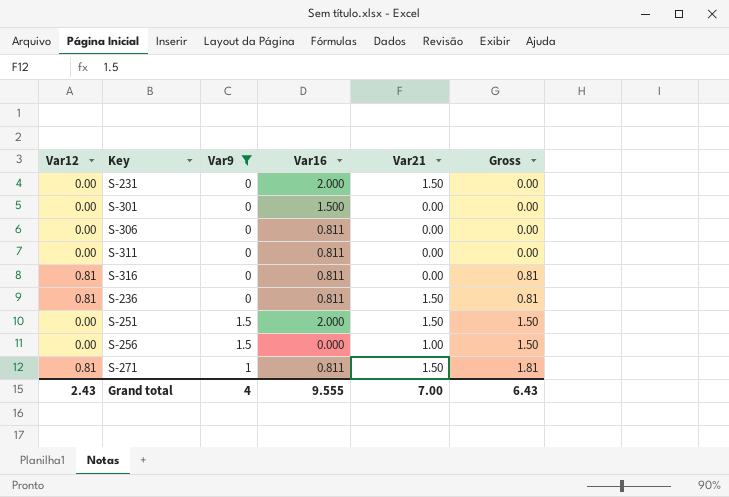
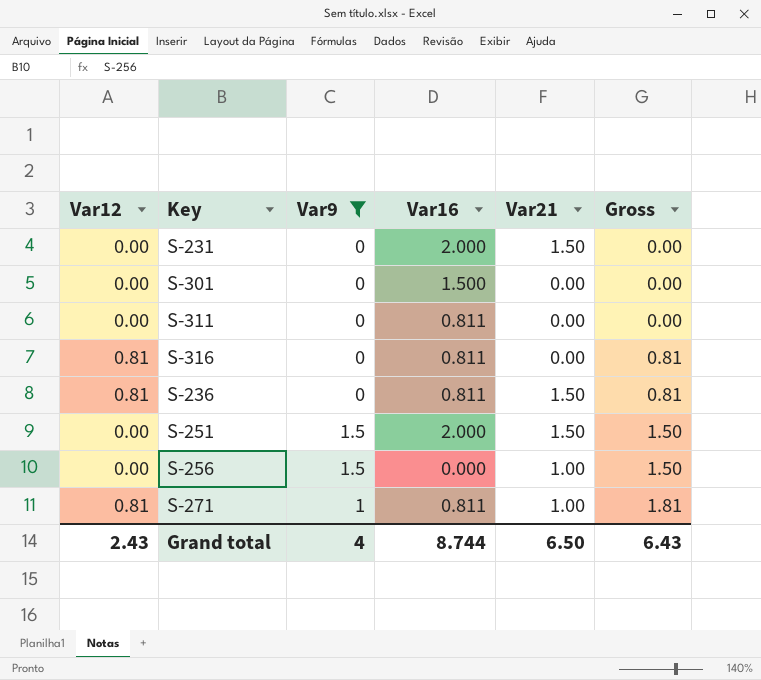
row S-306: 0.00 | 0 | 0.811 | 0.00 | 0.00 -> none
S-271 | Var21: 1.50 -> 1.00
Grand total | Var16: 9.555 -> 8.744
Grand total | Var21: 7.00 -> 6.50

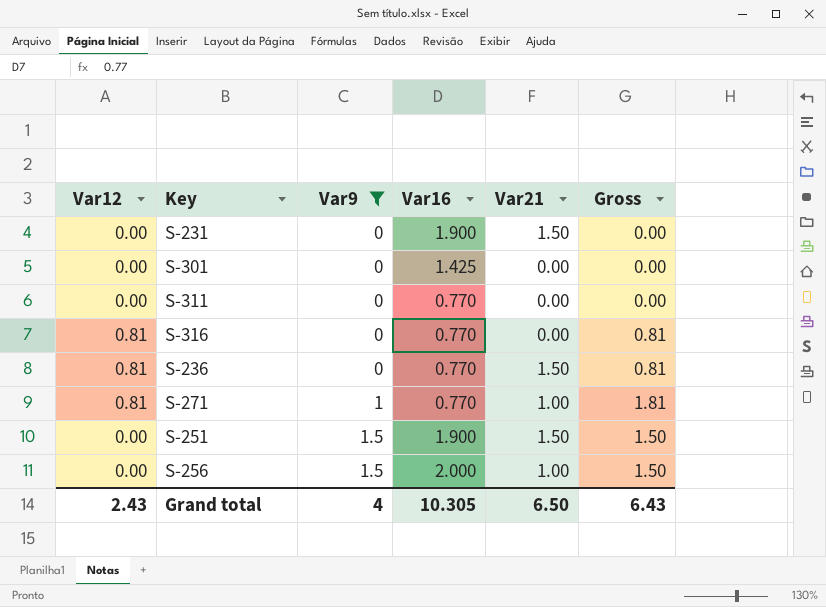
row order: Gross ascending -> Var9 ascending
S-231 | Var16: 2.000 -> 1.900
S-301 | Var16: 1.500 -> 1.425
S-311 | Var16: 0.811 -> 0.770
S-316 | Var16: 0.811 -> 0.770
S-236 | Var16: 0.811 -> 0.770
S-271 | Var16: 0.811 -> 0.770
S-251 | Var16: 2.000 -> 1.900
S-256 | Var16: 0.000 -> 2.000
Grand total | Var16: 8.744 -> 10.305

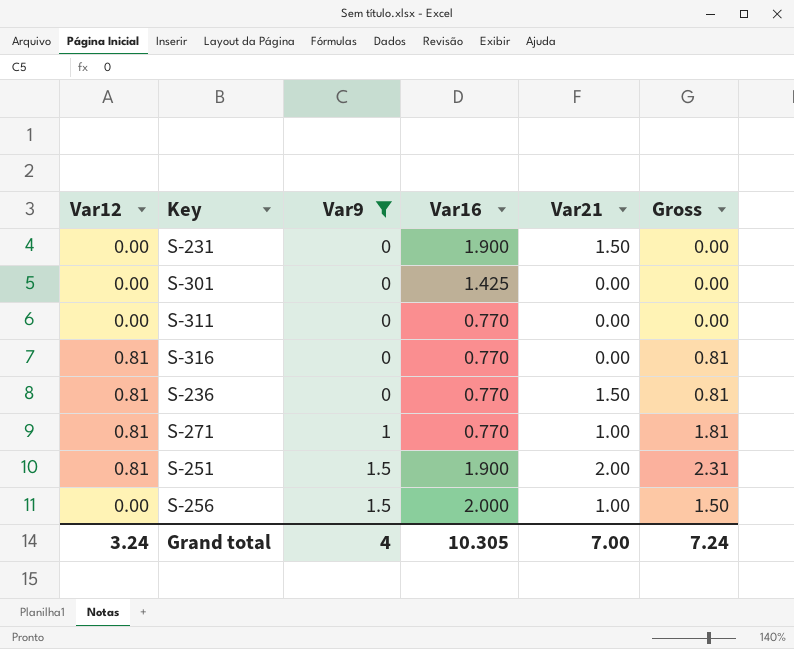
S-251 | Var12: 0.00 -> 0.81
S-251 | Var21: 1.50 -> 2.00
S-251 | Gross: 1.50 -> 2.31
Grand total | Var12: 2.43 -> 3.24
Grand total | Var21: 6.50 -> 7.00
Grand total | Gross: 6.43 -> 7.24

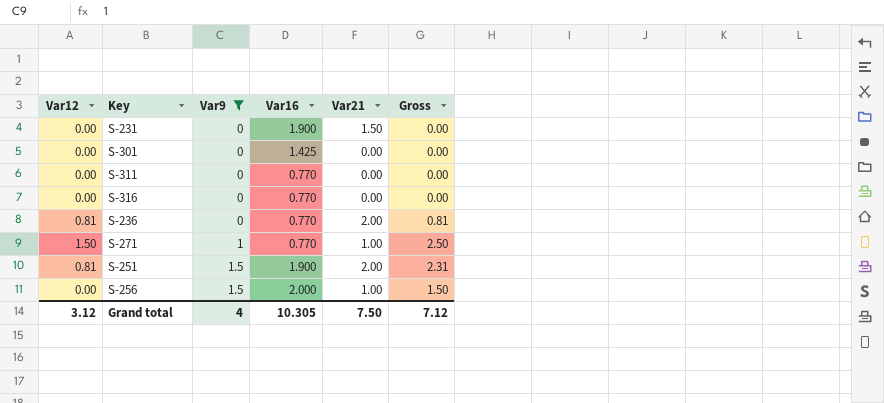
S-316 | Var12: 0.81 -> 0.00
S-316 | Gross: 0.81 -> 0.00
S-236 | Var21: 1.50 -> 2.00
S-271 | Var12: 0.81 -> 1.50
S-271 | Gross: 1.81 -> 2.50
Grand total | Var12: 3.24 -> 3.12
Grand total | Var21: 7.00 -> 7.50
Grand total | Gross: 7.24 -> 7.12

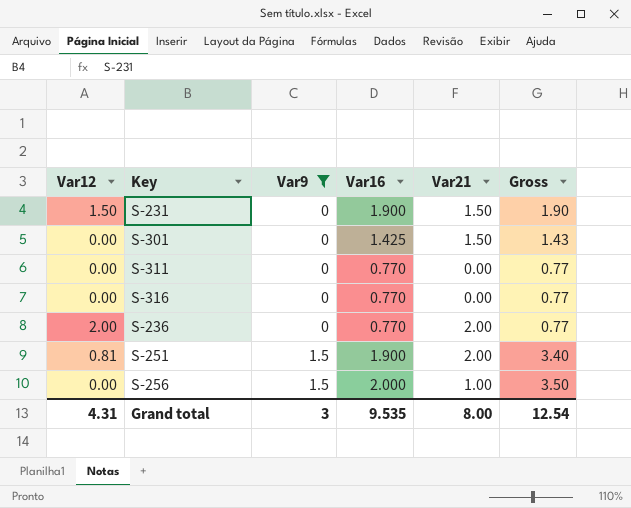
column Gross | formula: [Var12] + [Var9] -> [Var9] + [Var16]
row S-271: 1.50 | 1 | 0.770 | 1.00 | 2.50 -> none
S-231 | Var12: 0.00 -> 1.50
S-301 | Var21: 0.00 -> 1.50
S-236 | Var12: 0.81 -> 2.00
Grand total | Var12: 3.12 -> 4.31
Grand total | Var9: 4 -> 3
Grand total | Var16: 10.305 -> 9.535
Grand total | Var21: 7.50 -> 8.00
Grand total | Gross: 7.12 -> 12.54

